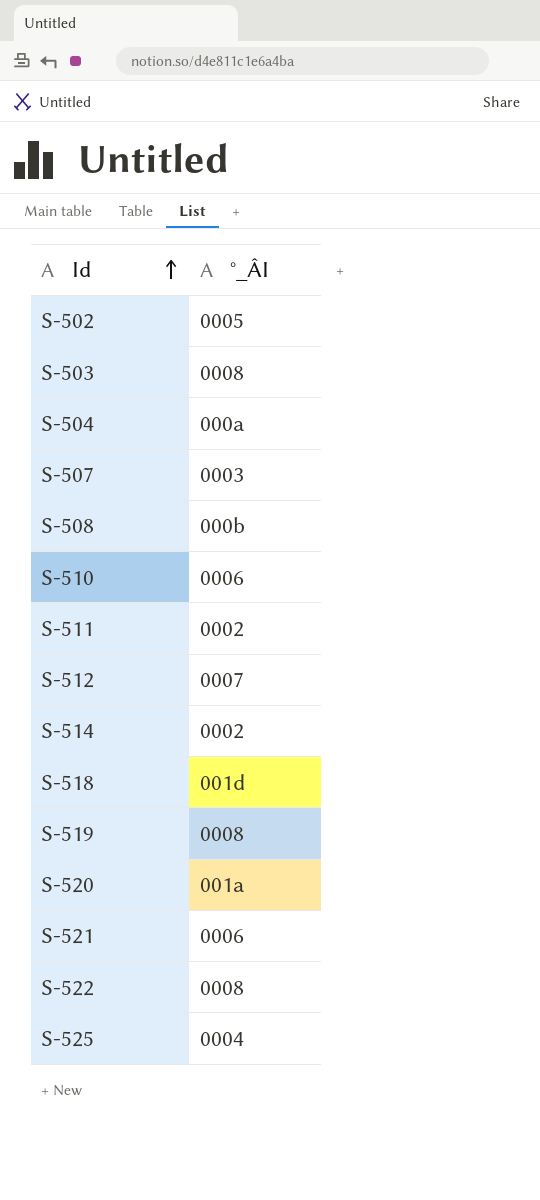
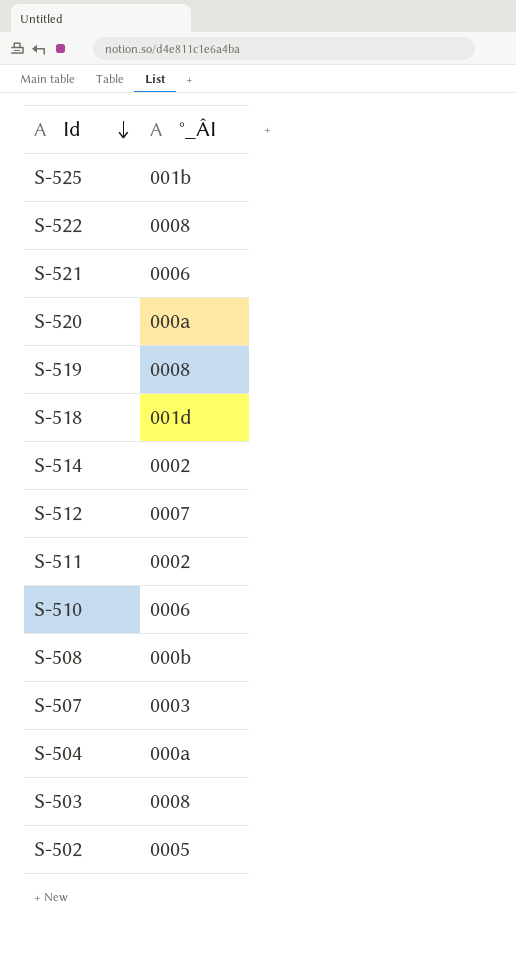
row order: Id ascending -> Id descending
S-525 | °_ÂI: 0004 -> 001b
S-520 | °_ÂI: 001a -> 000a

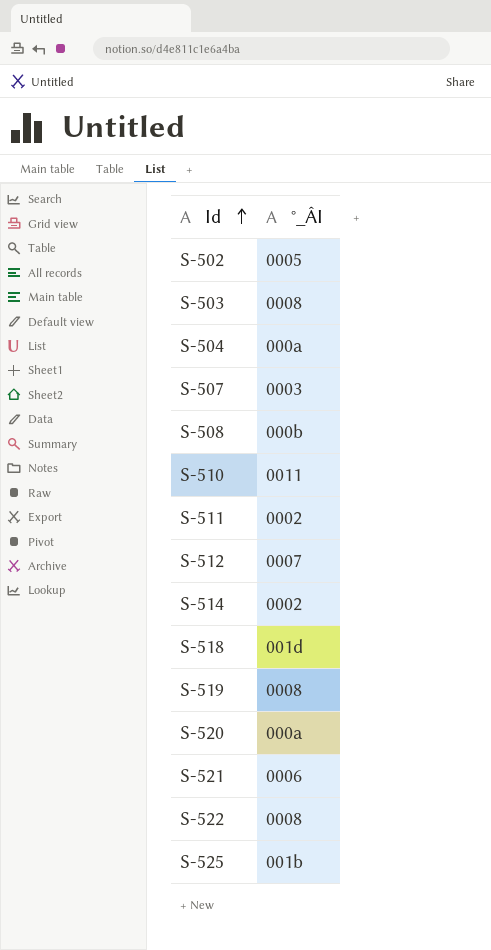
row order: Id descending -> Id ascending
S-510 | °_ÂI: 0006 -> 0011

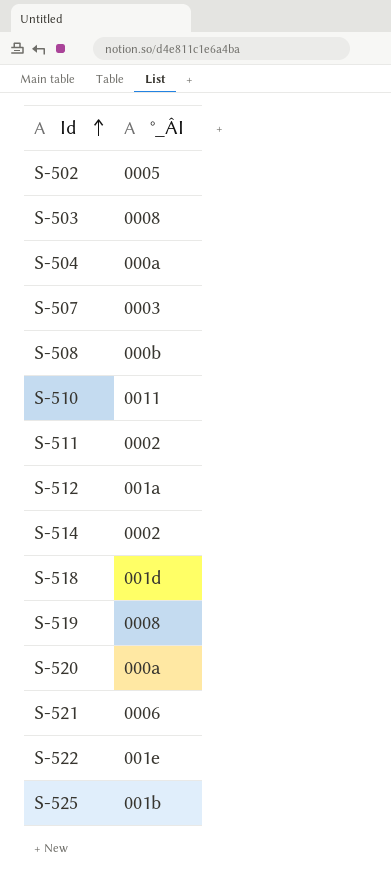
S-512 | °_ÂI: 0007 -> 001a
S-522 | °_ÂI: 0008 -> 001e

